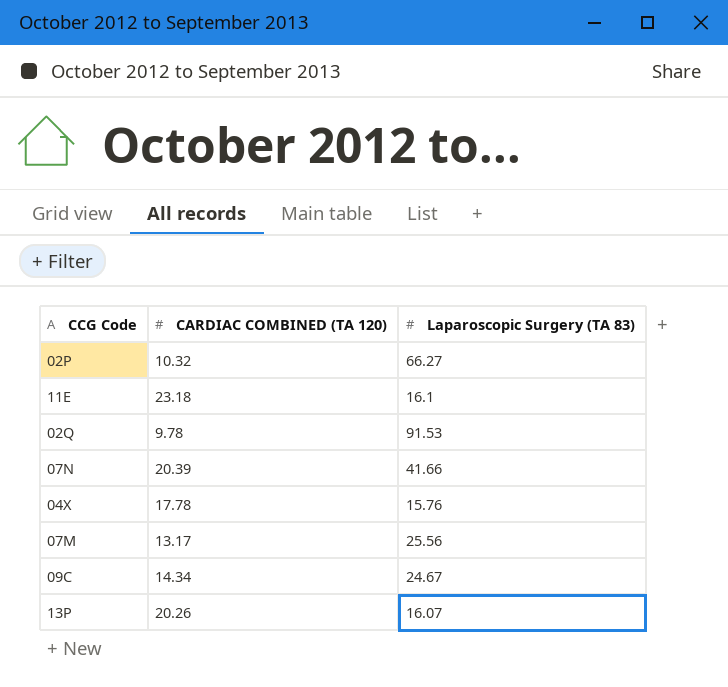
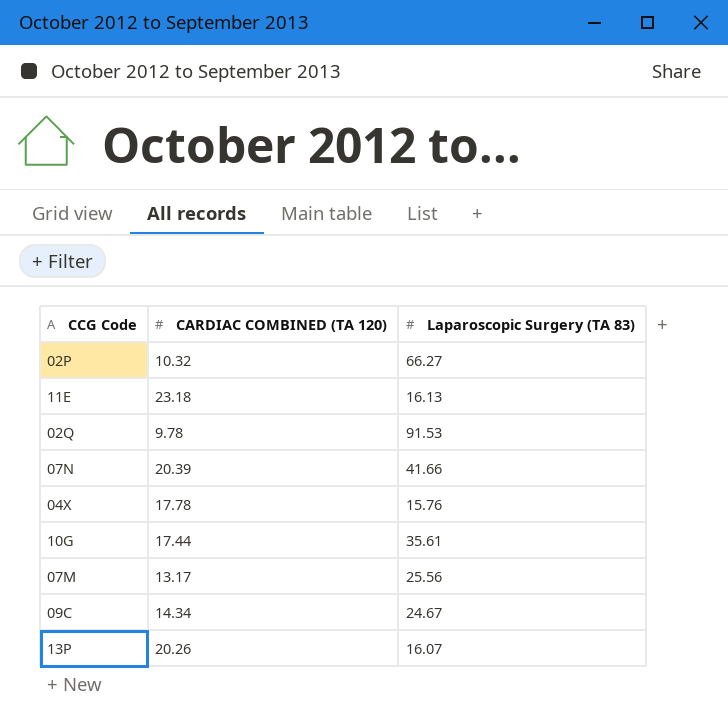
11E | Laparoscopic Surgery (TA 83): 16.1 -> 16.13
row 10G: none -> 17.44 | 35.61

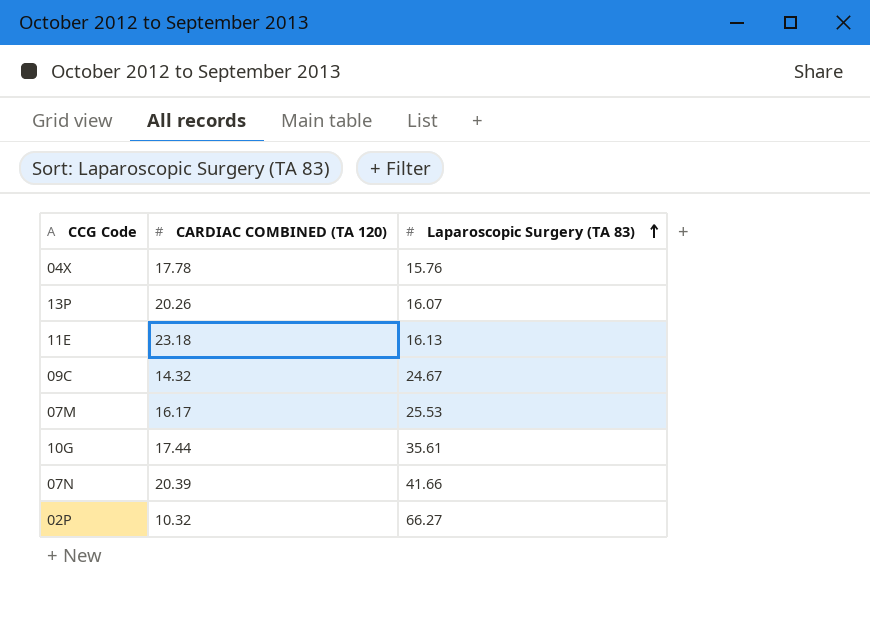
row order: none -> Laparoscopic Surgery (TA 83) ascending
row 02Q: 9.78 | 91.53 -> none
09C | CARDIAC COMBINED (TA 120): 14.34 -> 14.32
07M | CARDIAC COMBINED (TA 120): 13.17 -> 16.17
07M | Laparoscopic Surgery (TA 83): 25.56 -> 25.53

